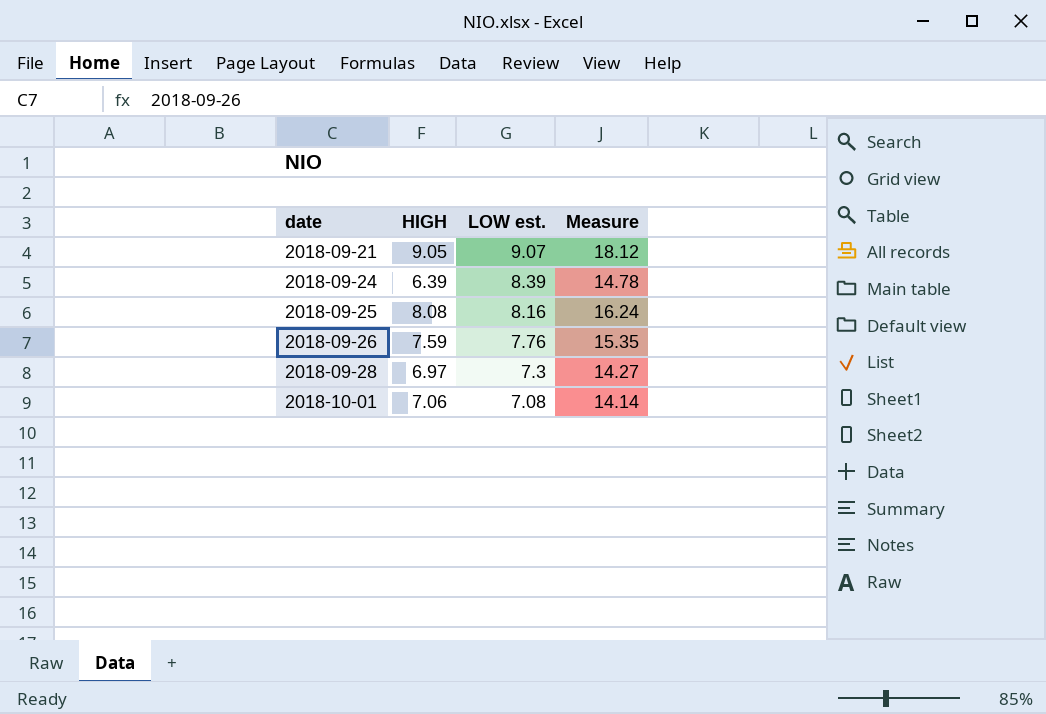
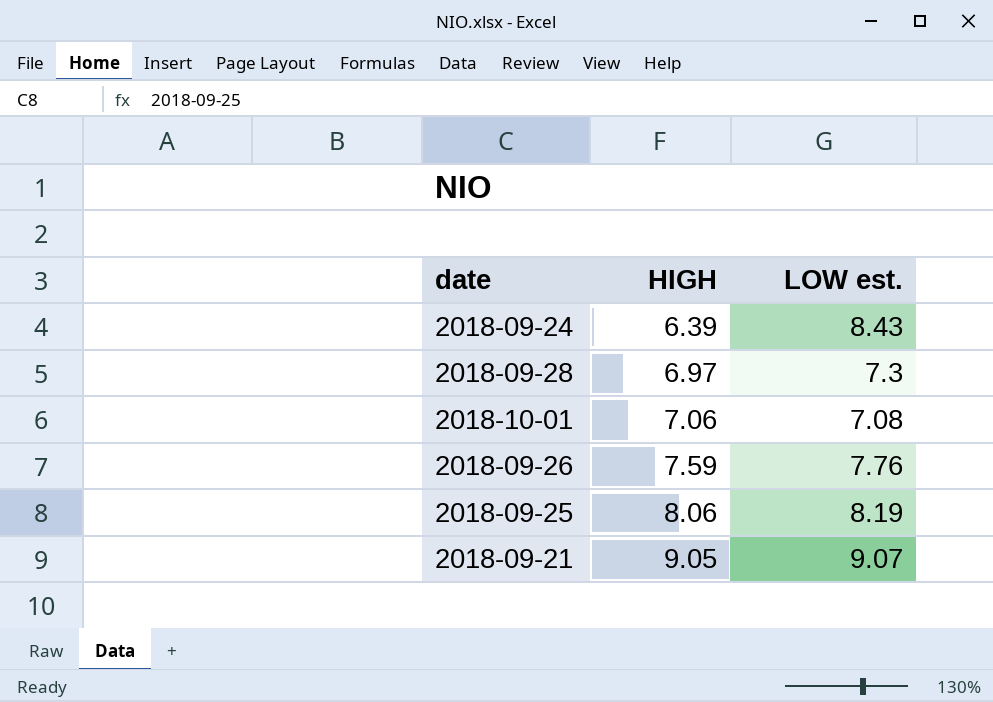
row order: date ascending -> HIGH ascending
column Measure | formula: [HIGH] + [LOW est.] -> none
2018-09-24 | LOW est.: 8.39 -> 8.43
2018-09-25 | HIGH: 8.08 -> 8.06
2018-09-25 | LOW est.: 8.16 -> 8.19

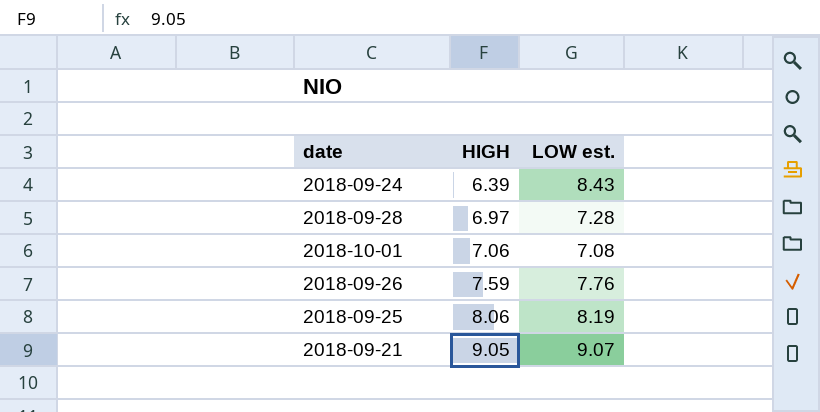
2018-09-28 | LOW est.: 7.3 -> 7.28

